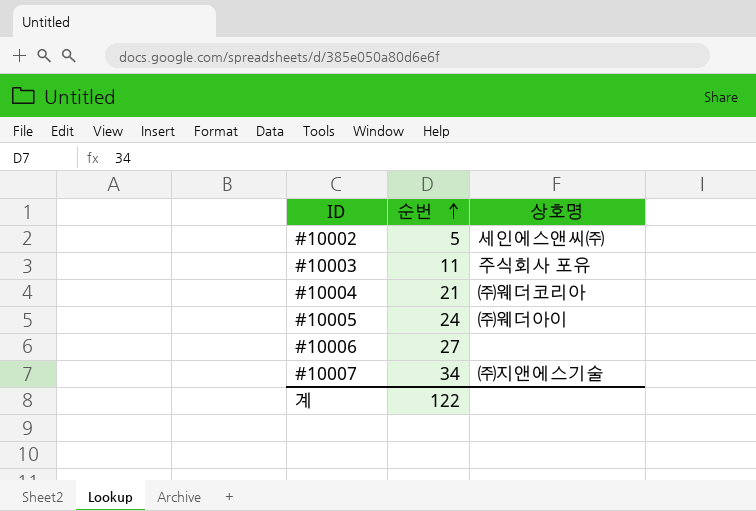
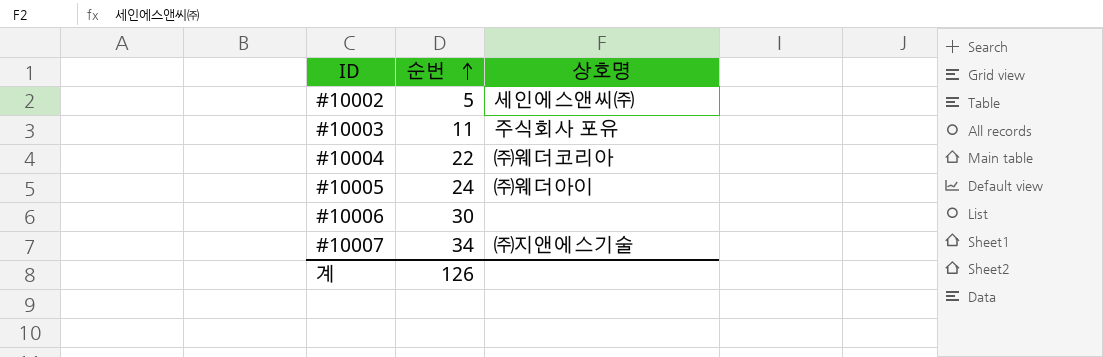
#10004 | 순번: 21 -> 22
#10006 | 순번: 27 -> 30
계 | 순번: 122 -> 126

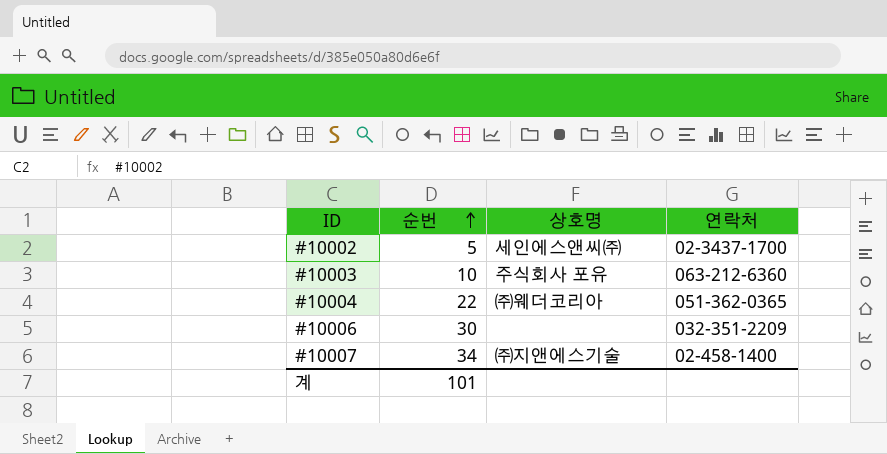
column 연락처 | position: none -> 4
row #10005: 24 | ㈜웨더아이 -> none
#10003 | 순번: 11 -> 10
계 | 순번: 126 -> 101

